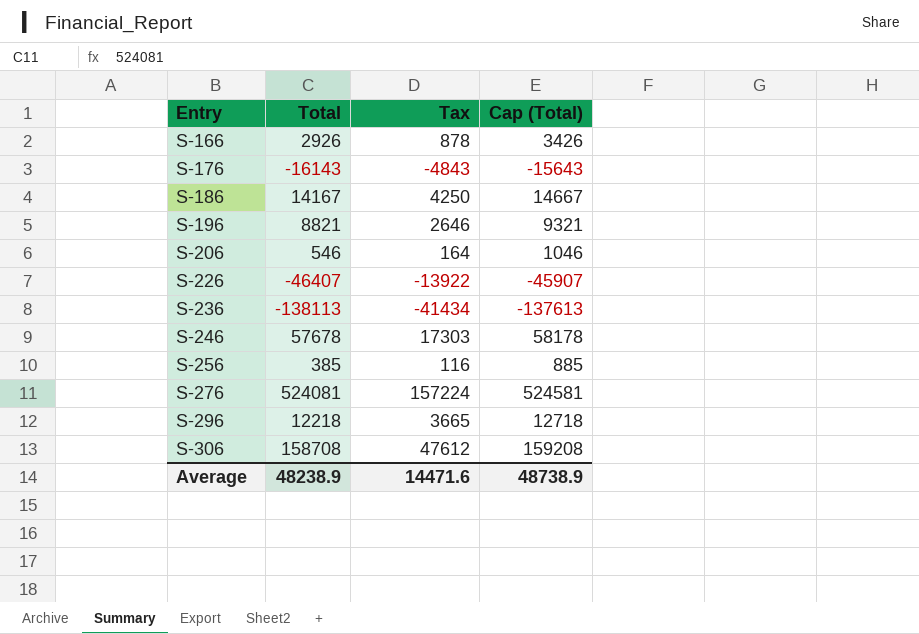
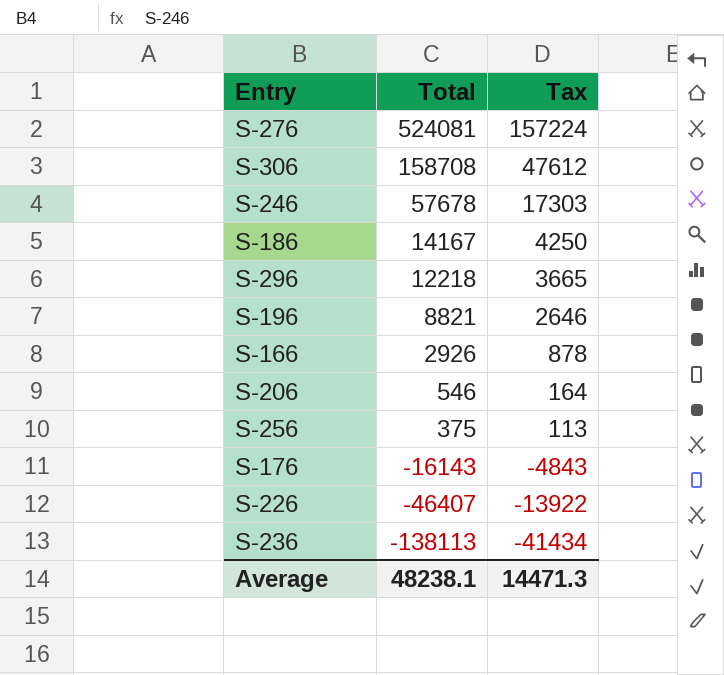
row order: Entry ascending -> Total descending
column Cap (Total) | formula: [Total] + 500 -> none
S-256 | Total: 385 -> 375
S-256 | Tax: 116 -> 113
Average | Total: 48238.9 -> 48238.1
Average | Tax: 14471.6 -> 14471.3

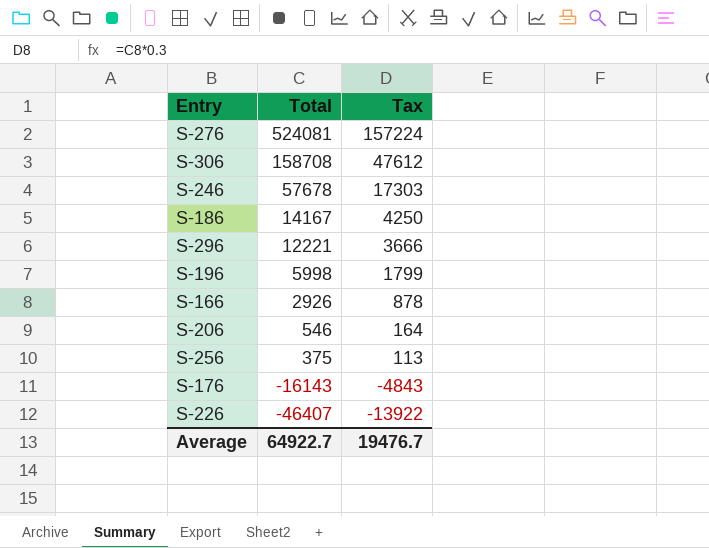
row S-236: -138113 | -41434 -> none
S-296 | Total: 12218 -> 12221
S-296 | Tax: 3665 -> 3666
S-196 | Total: 8821 -> 5998
S-196 | Tax: 2646 -> 1799
Average | Total: 48238.1 -> 64922.7
Average | Tax: 14471.3 -> 19476.7

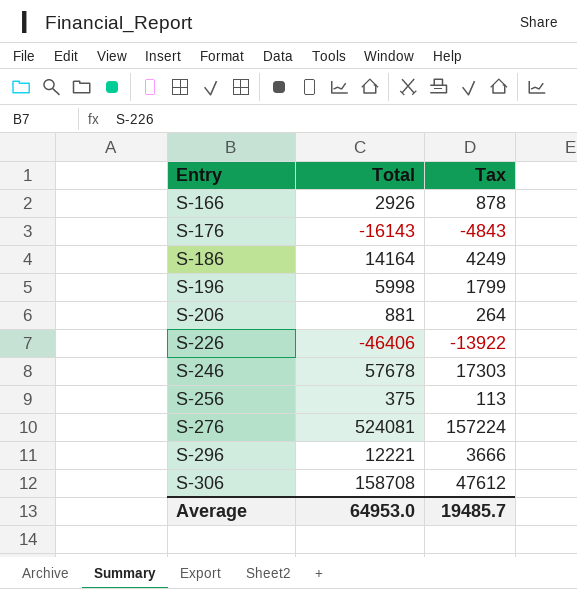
row order: Total descending -> Entry ascending
S-186 | Total: 14167 -> 14164
S-186 | Tax: 4250 -> 4249
S-206 | Total: 546 -> 881
S-206 | Tax: 164 -> 264
S-226 | Total: -46407 -> -46406
Average | Total: 64922.7 -> 64953.0
Average | Tax: 19476.7 -> 19485.7

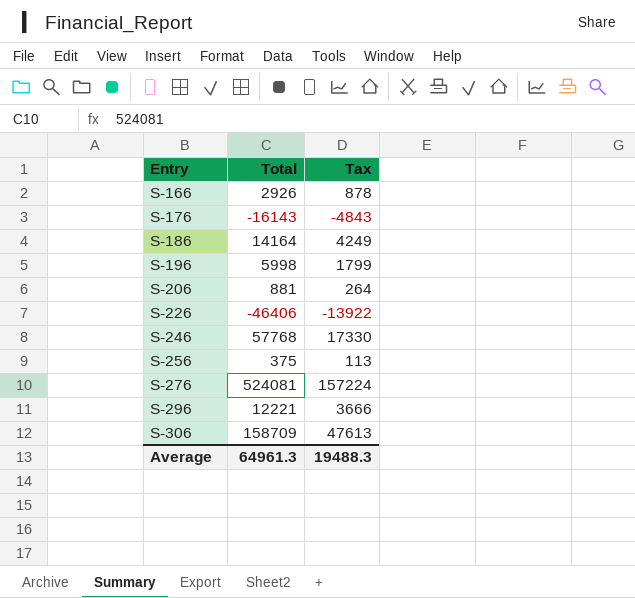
S-246 | Total: 57678 -> 57768
S-246 | Tax: 17303 -> 17330
S-306 | Total: 158708 -> 158709
S-306 | Tax: 47612 -> 47613
Average | Total: 64953.0 -> 64961.3
Average | Tax: 19485.7 -> 19488.3

